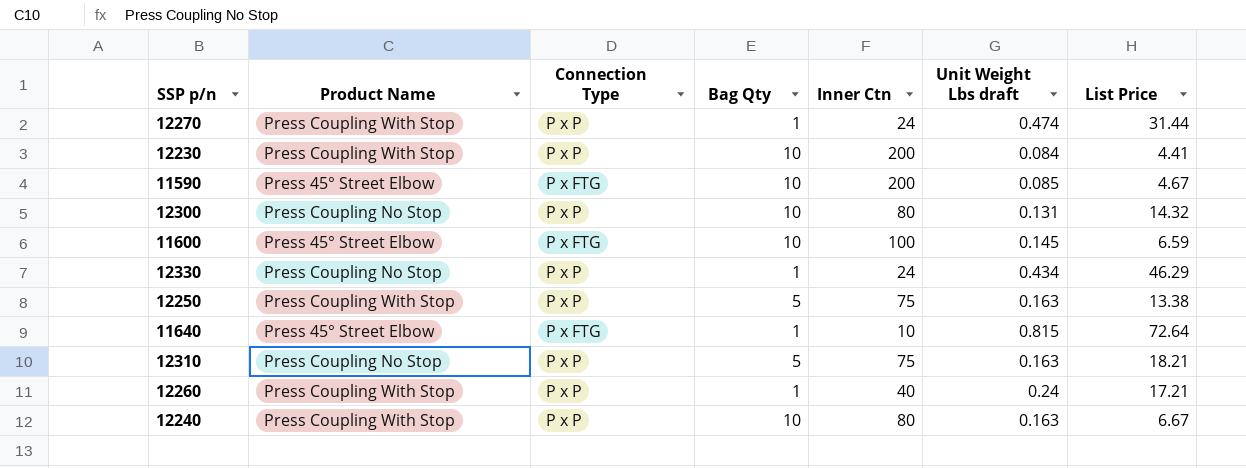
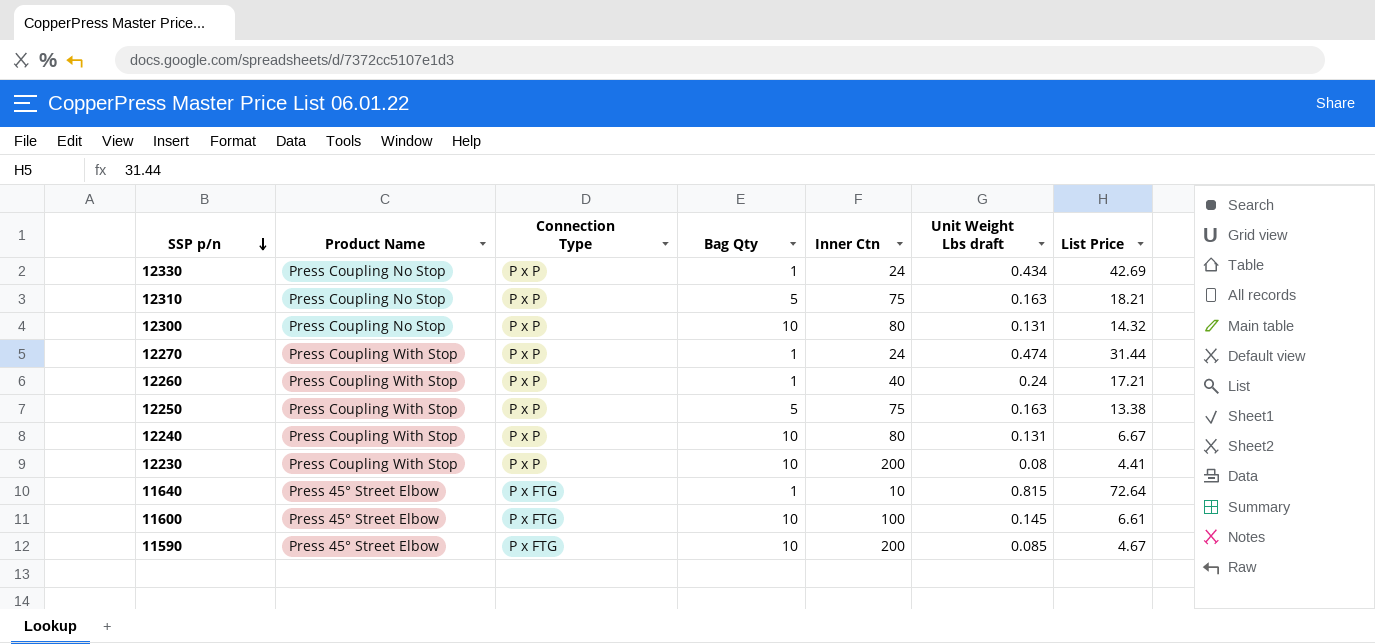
row order: none -> SSP p/n descending
12330 | List Price: 46.29 -> 42.69
12240 | Unit Weight Lbs draft: 0.163 -> 0.131
12230 | Unit Weight Lbs draft: 0.084 -> 0.08
11600 | List Price: 6.59 -> 6.61

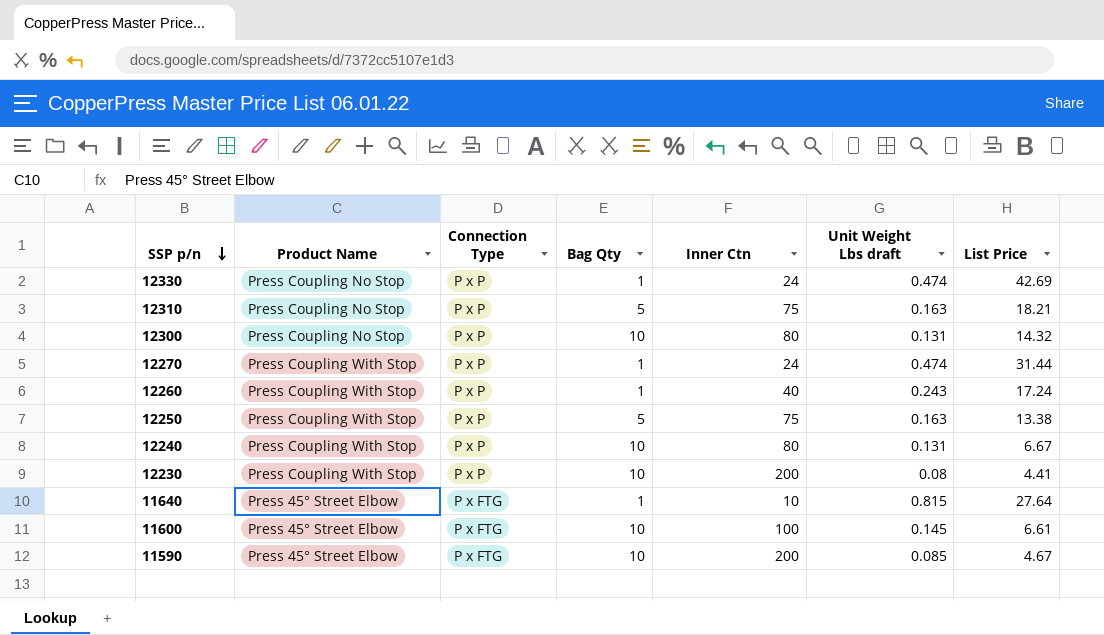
12330 | Unit Weight Lbs draft: 0.434 -> 0.474
12260 | Unit Weight Lbs draft: 0.24 -> 0.243
12260 | List Price: 17.21 -> 17.24
11640 | List Price: 72.64 -> 27.64

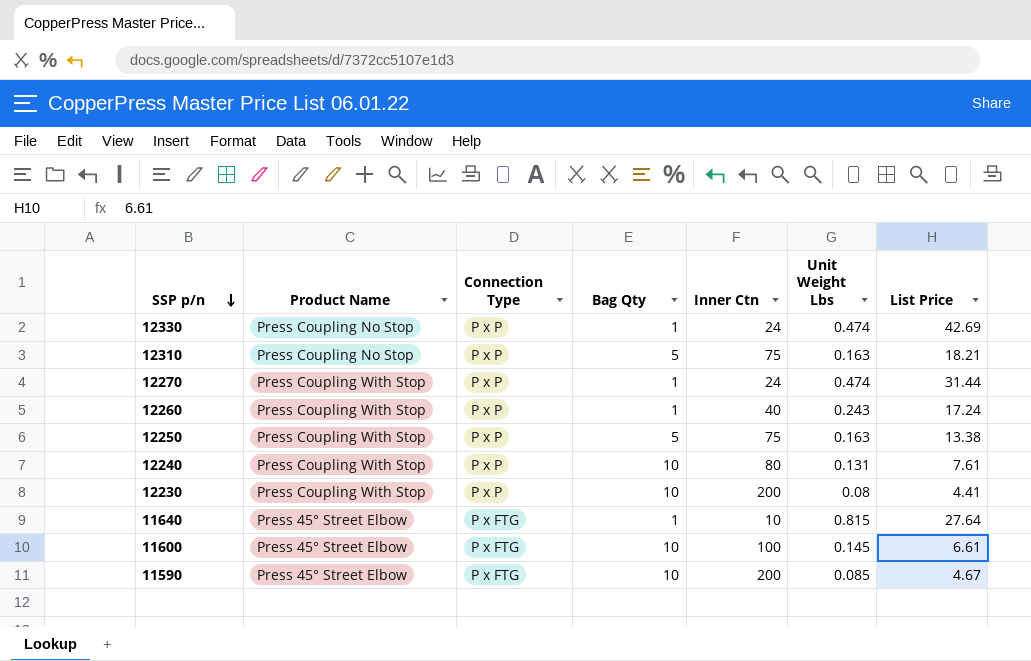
column name: Unit Weight Lbs draft -> Unit Weight Lbs
row 12300: Press Coupling No Stop | P x P | 10 | 80 | 0.131 | 14.32 -> none
12240 | List Price: 6.67 -> 7.61

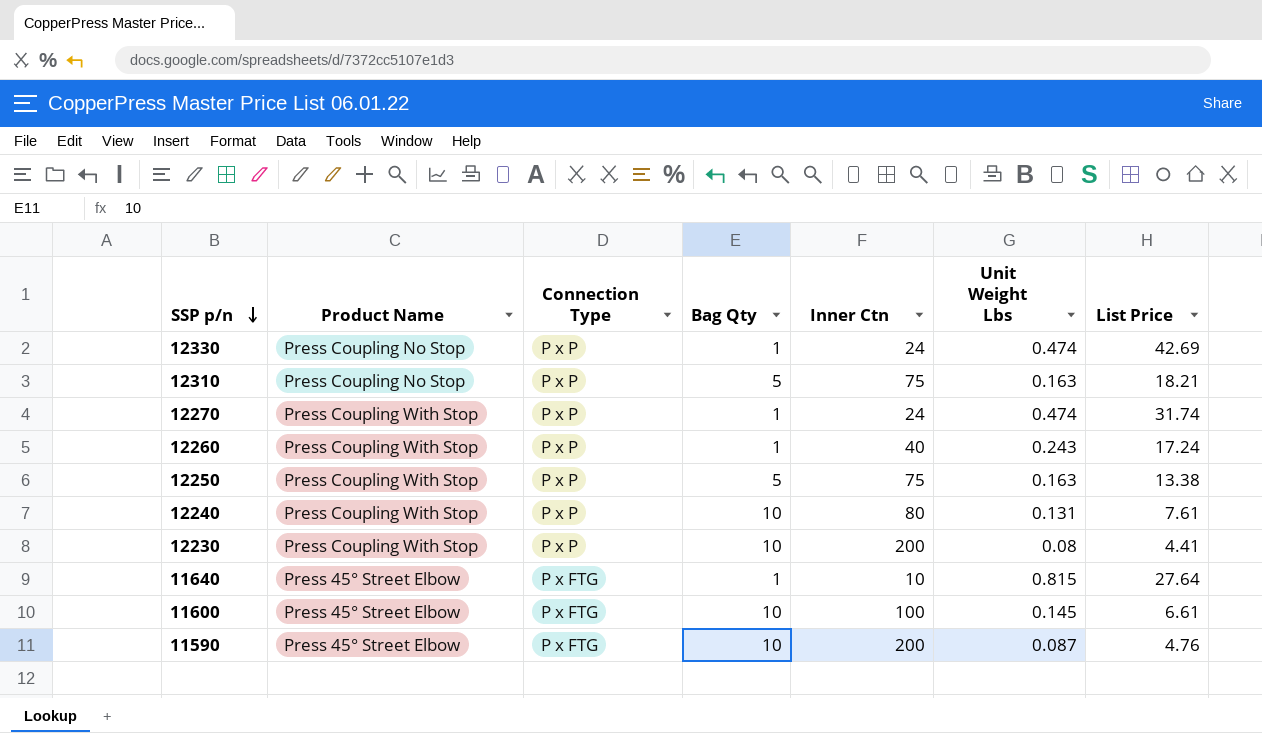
12270 | List Price: 31.44 -> 31.74
11590 | Unit Weight Lbs: 0.085 -> 0.087
11590 | List Price: 4.67 -> 4.76

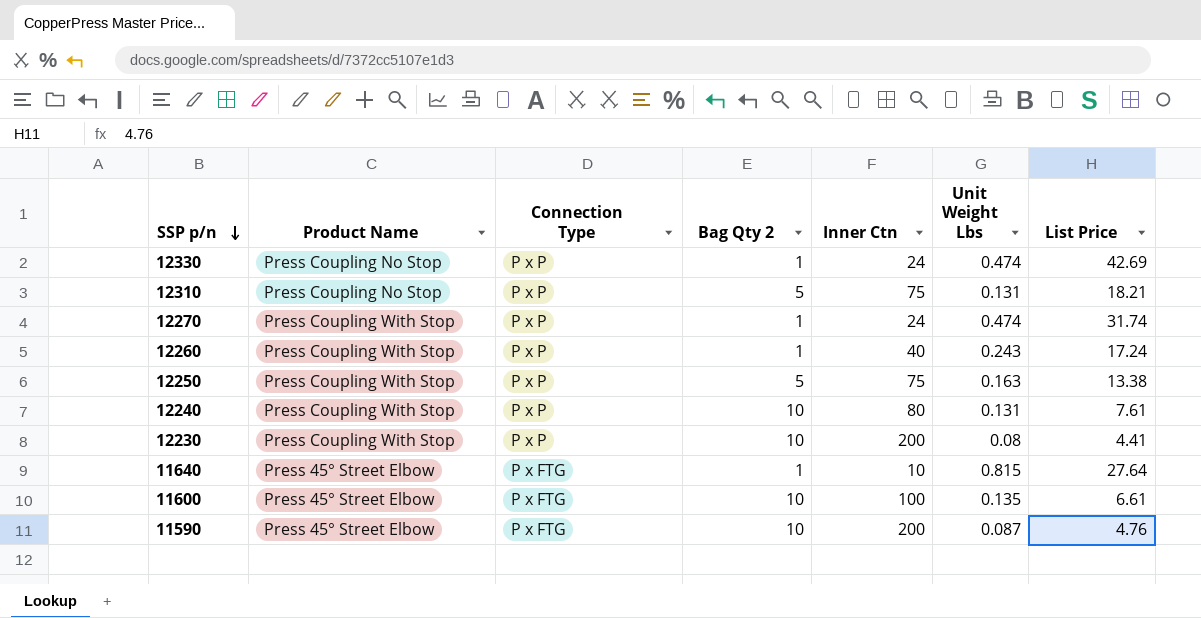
column name: Bag Qty -> Bag Qty 2
12310 | Unit Weight Lbs: 0.163 -> 0.131
11600 | Unit Weight Lbs: 0.145 -> 0.135

